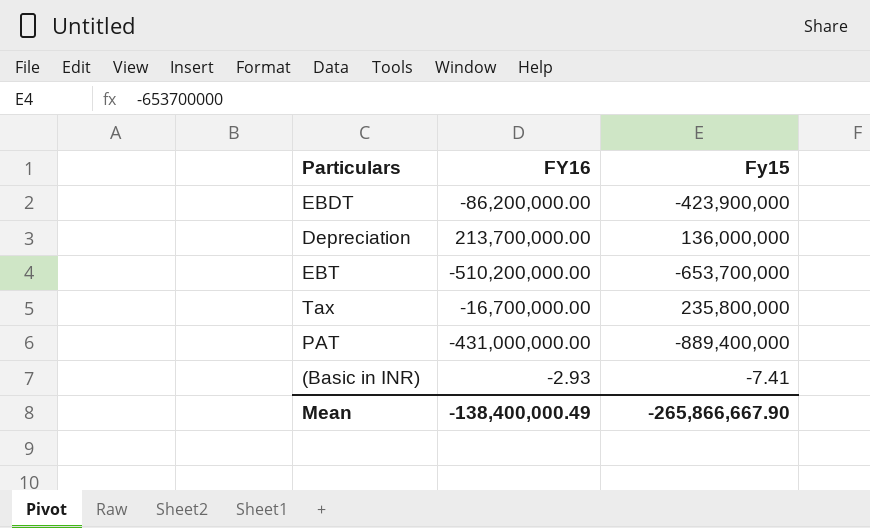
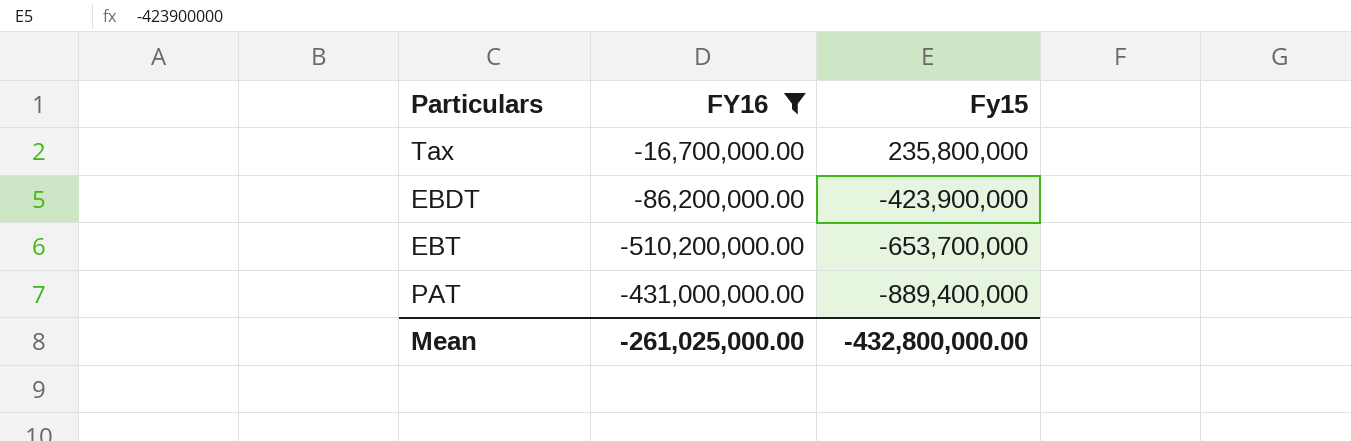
filter: none -> FY16 <= -16,700,000.00
row order: none -> Fy15 descending
Mean | FY16: -138,400,000.49 -> -261,025,000.00
Mean | Fy15: -265,866,667.90 -> -432,800,000.00

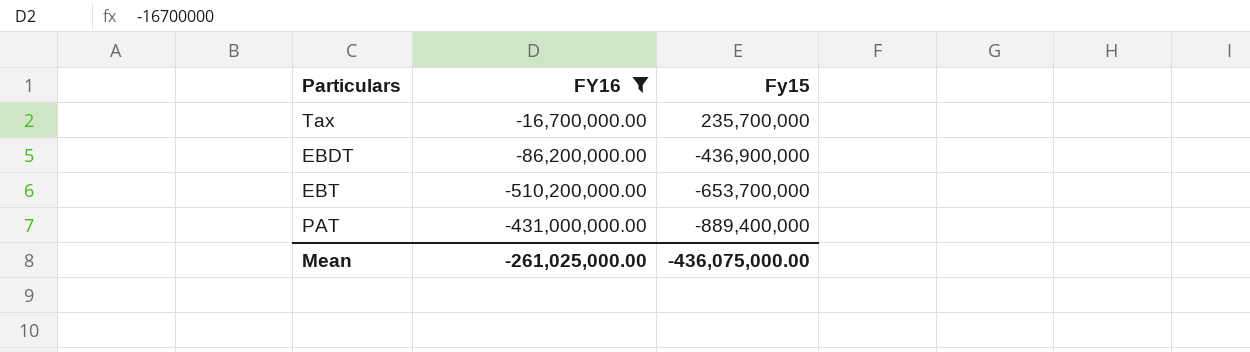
Tax | Fy15: 235,800,000 -> 235,700,000
EBDT | Fy15: -423,900,000 -> -436,900,000
Mean | Fy15: -432,800,000.00 -> -436,075,000.00

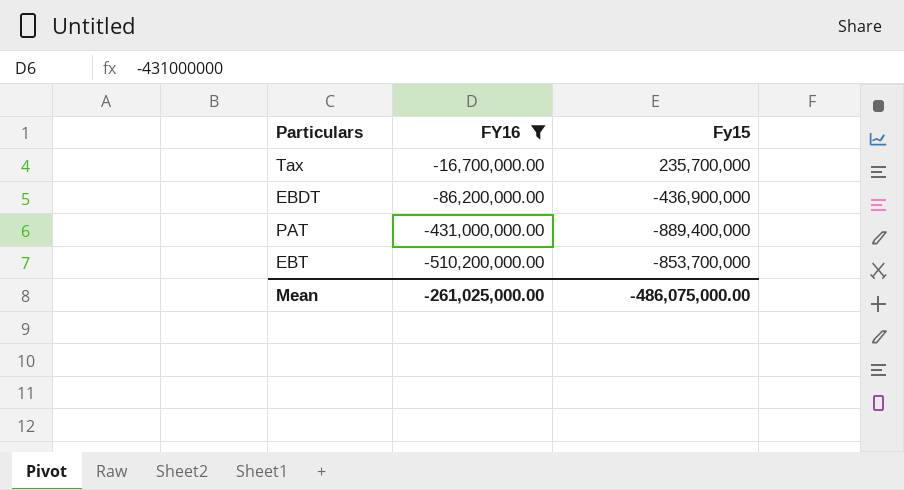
row order: Fy15 descending -> FY16 descending
EBT | Fy15: -653,700,000 -> -853,700,000
Mean | Fy15: -436,075,000.00 -> -486,075,000.00

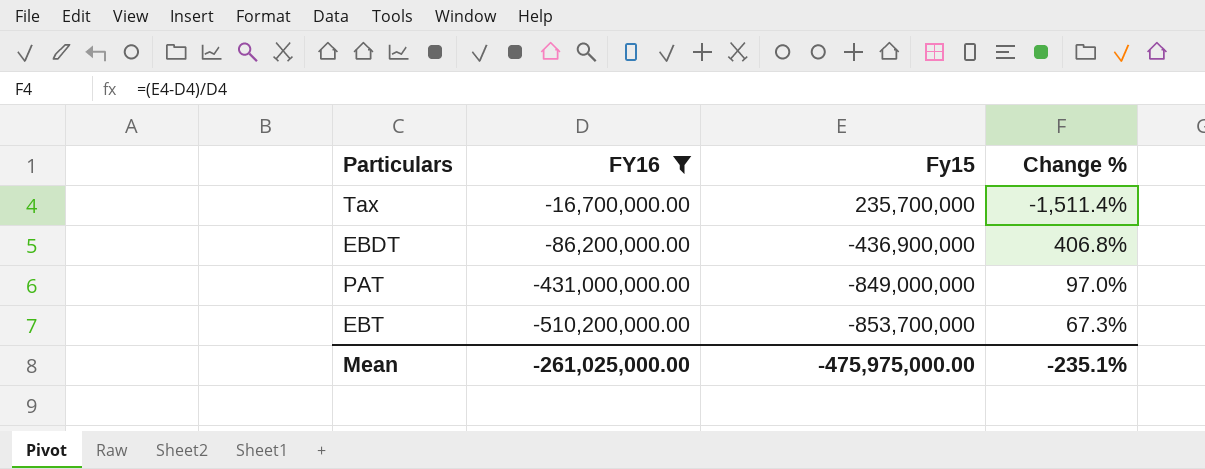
column Change % | formula: none -> ([Fy15] - [FY16]) / [FY16]
PAT | Fy15: -889,400,000 -> -849,000,000
Mean | Fy15: -486,075,000.00 -> -475,975,000.00

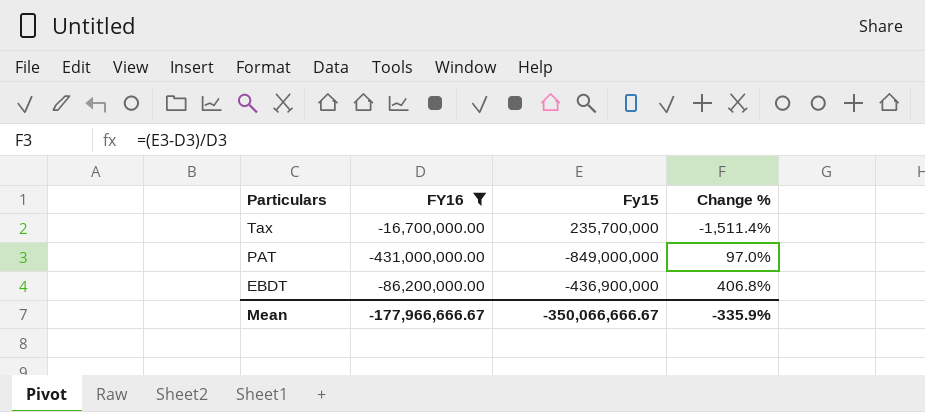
row order: FY16 descending -> Particulars descending
row EBT: -510,200,000.00 | -853,700,000 | 67.3% -> none
Mean | FY16: -261,025,000.00 -> -177,966,666.67
Mean | Fy15: -475,975,000.00 -> -350,066,666.67
Mean | Change %: -235.1% -> -335.9%

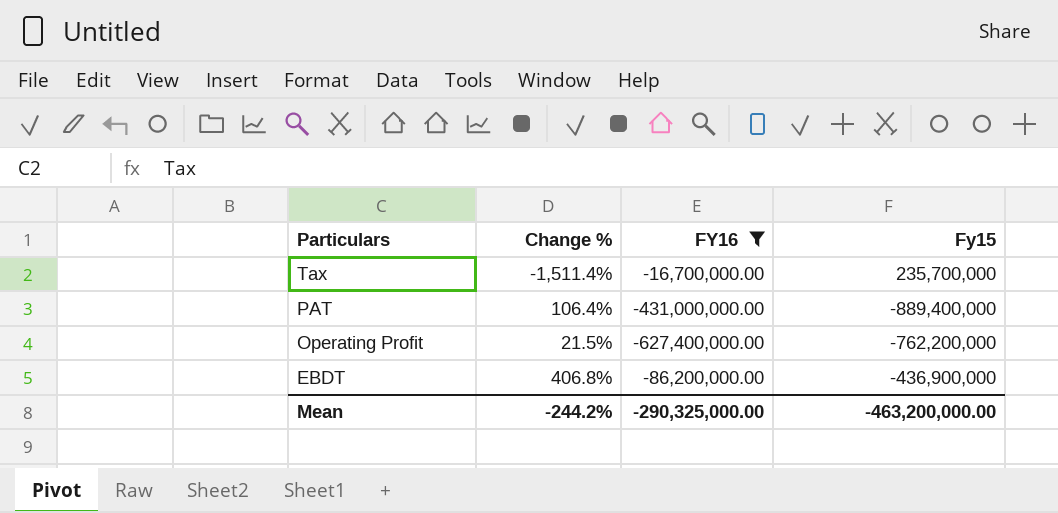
column Change % | position: 4 -> 2
PAT | Change %: 97.0% -> 106.4%
PAT | Fy15: -849,000,000 -> -889,400,000
row Operating Profit: none -> 21.5% | -627,400,000.00 | -762,200,000
Mean | Change %: -335.9% -> -244.2%
Mean | FY16: -177,966,666.67 -> -290,325,000.00
Mean | Fy15: -350,066,666.67 -> -463,200,000.00

